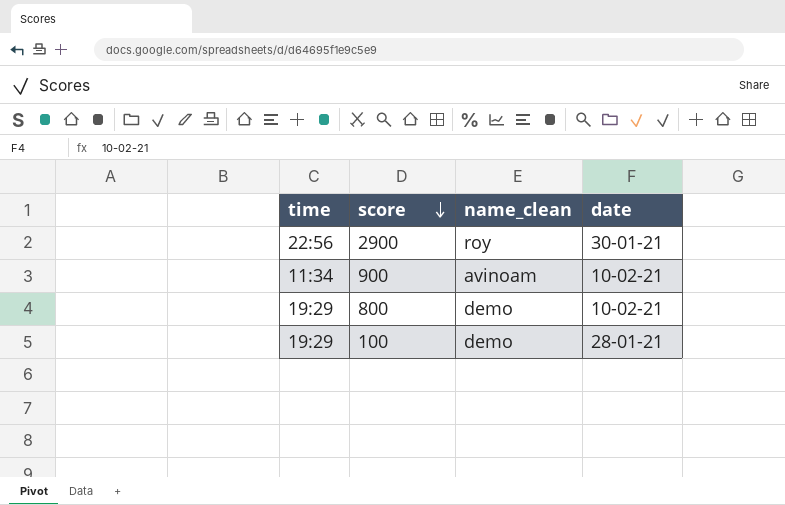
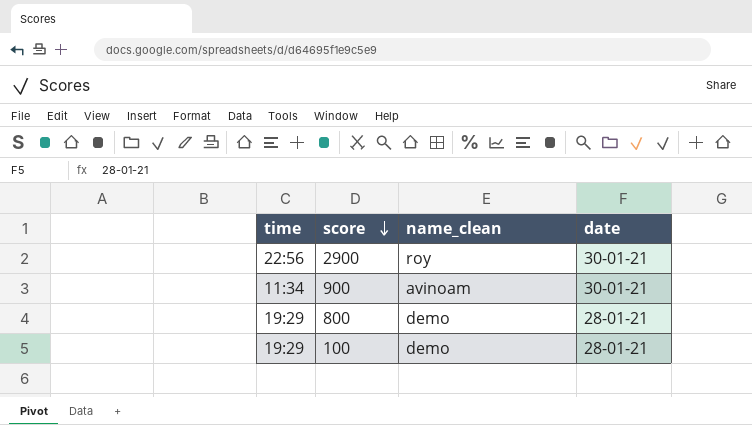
900 | date: 10-02-21 -> 30-01-21
800 | date: 10-02-21 -> 28-01-21

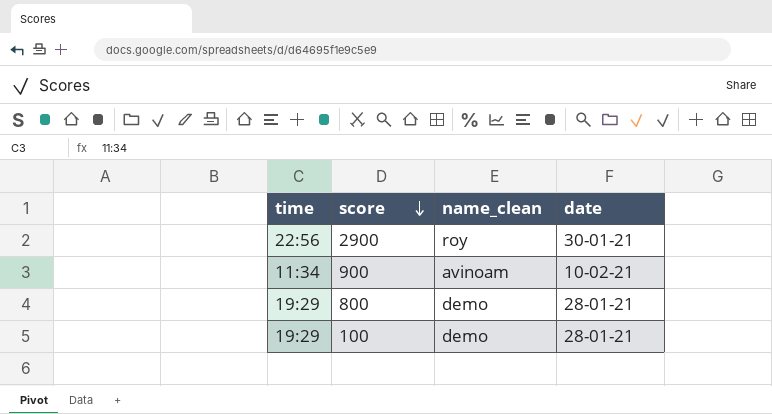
900 | date: 30-01-21 -> 10-02-21

